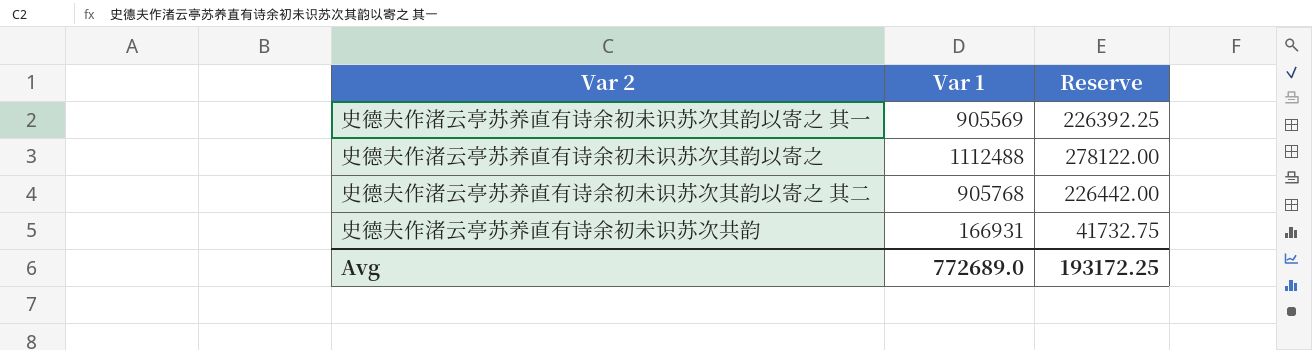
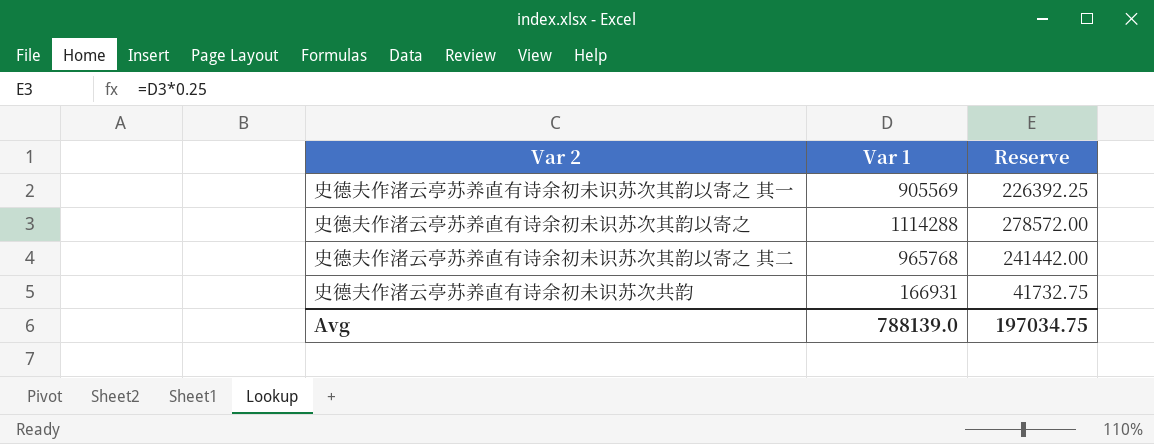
史德夫作渚云亭苏养直有诗余初未识苏次其韵以寄之 | Var 1: 1112488 -> 1114288
史德夫作渚云亭苏养直有诗余初未识苏次其韵以寄之 | Reserve: 278122.00 -> 278572.00
史德夫作渚云亭苏养直有诗余初未识苏次其韵以寄之 其二 | Var 1: 905768 -> 965768
史德夫作渚云亭苏养直有诗余初未识苏次其韵以寄之 其二 | Reserve: 226442.00 -> 241442.00
Avg | Var 1: 772689.0 -> 788139.0
Avg | Reserve: 193172.25 -> 197034.75

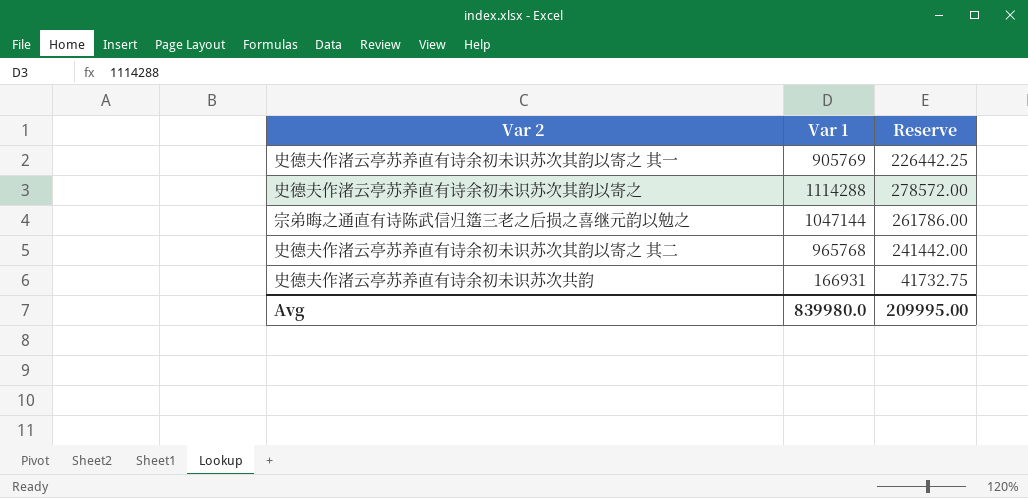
史德夫作渚云亭苏养直有诗余初未识苏次其韵以寄之 其一 | Var 1: 905569 -> 905769
史德夫作渚云亭苏养直有诗余初未识苏次其韵以寄之 其一 | Reserve: 226392.25 -> 226442.25
row 宗弟晦之通直有诗陈武信归簉三老之后损之喜继元韵以勉之: none -> 1047144 | 261786.00
Avg | Var 1: 788139.0 -> 839980.0
Avg | Reserve: 197034.75 -> 209995.00

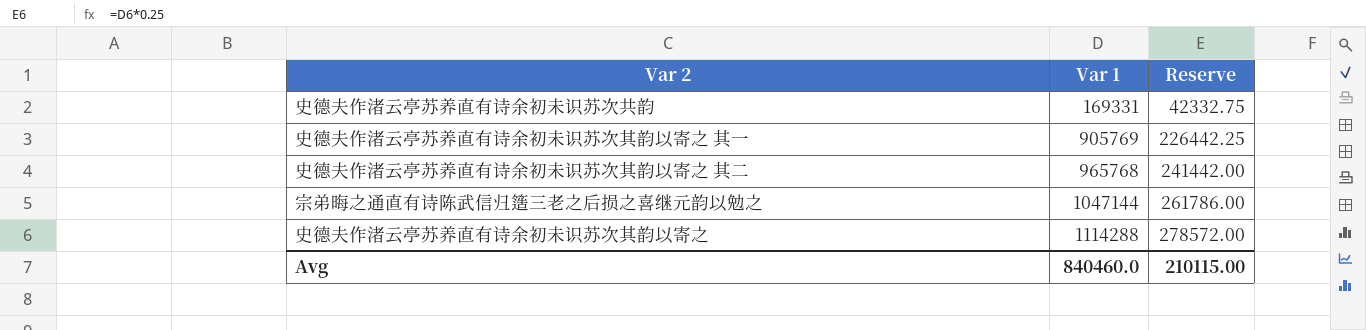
row order: none -> Var 1 ascending
史德夫作渚云亭苏养直有诗余初未识苏次共韵 | Var 1: 166931 -> 169331
史德夫作渚云亭苏养直有诗余初未识苏次共韵 | Reserve: 41732.75 -> 42332.75
Avg | Var 1: 839980.0 -> 840460.0
Avg | Reserve: 209995.00 -> 210115.00

